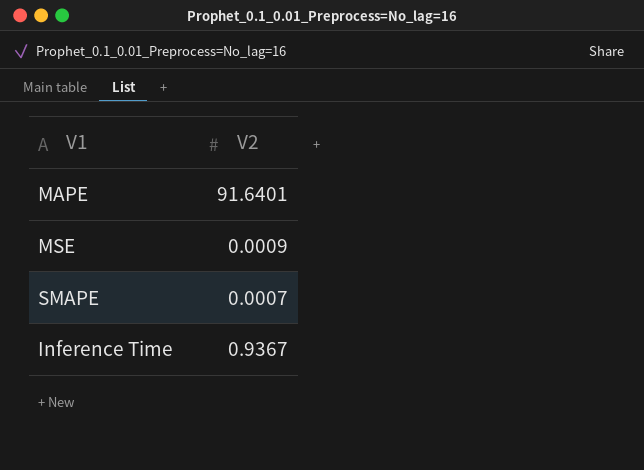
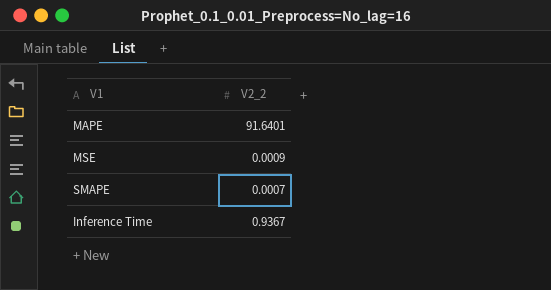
column name: V2 -> V2_2

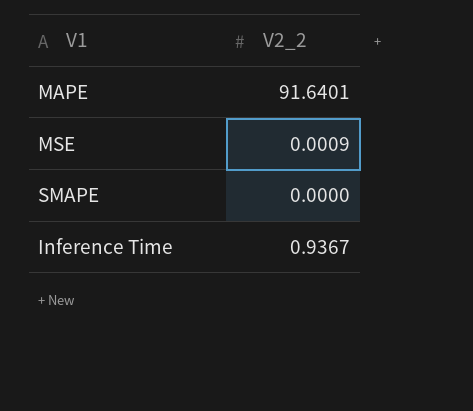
SMAPE | V2_2: 0.0007 -> 0.0000

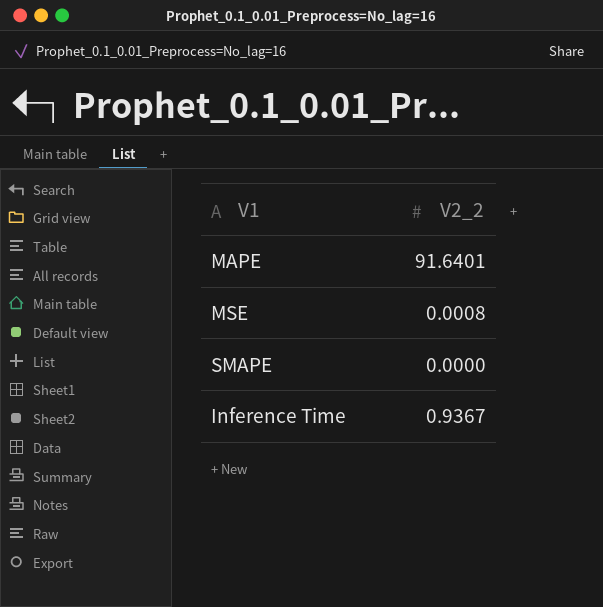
MSE | V2_2: 0.0009 -> 0.0008

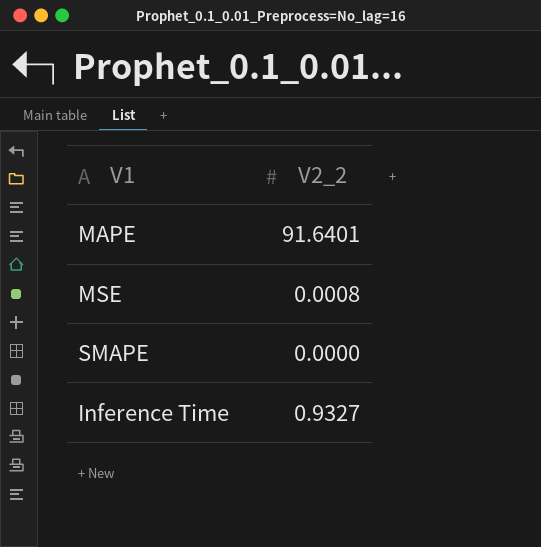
Inference Time | V2_2: 0.9367 -> 0.9327

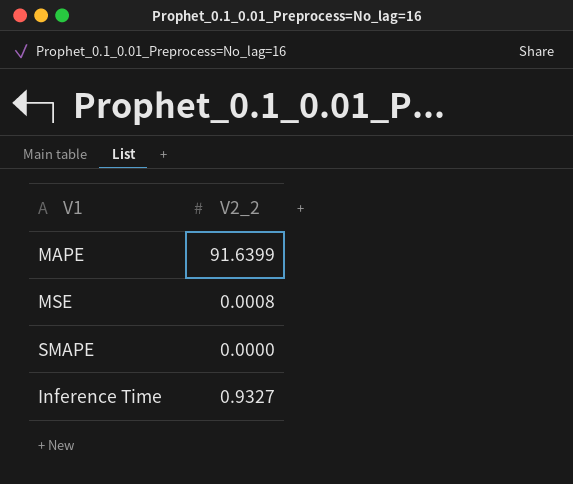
MAPE | V2_2: 91.6401 -> 91.6399

